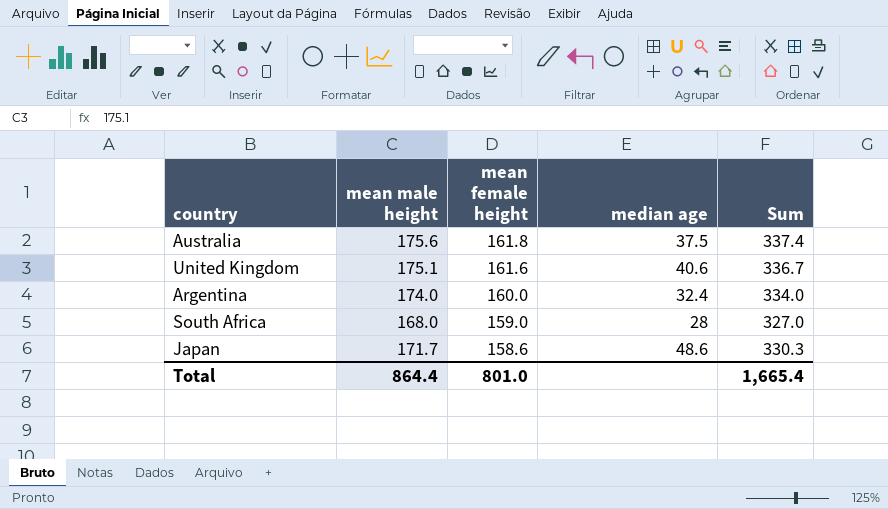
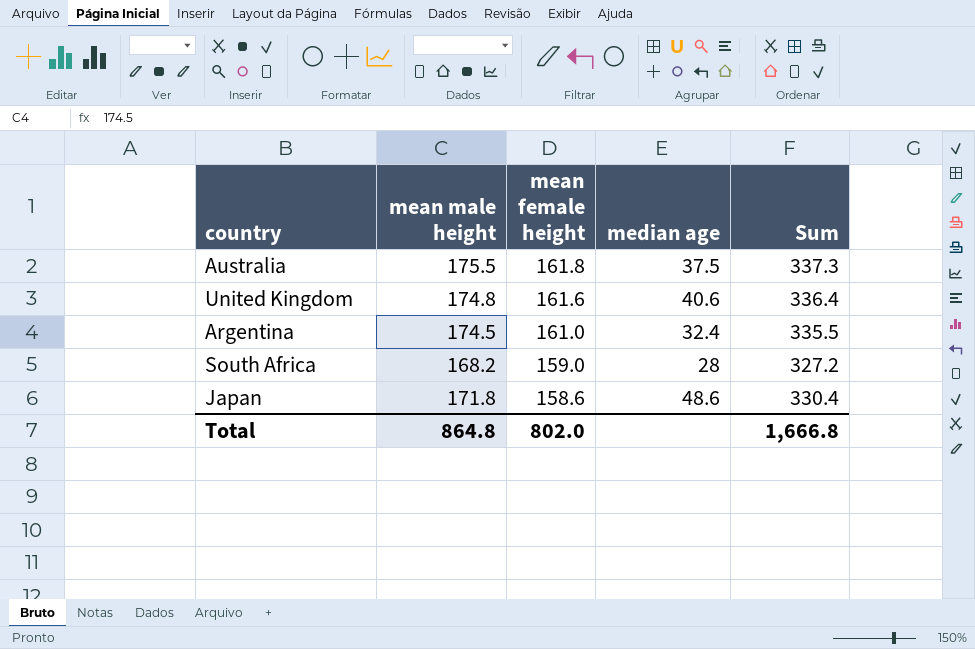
Australia | mean male height: 175.6 -> 175.5
Australia | Sum: 337.4 -> 337.3
United Kingdom | mean male height: 175.1 -> 174.8
United Kingdom | Sum: 336.7 -> 336.4
Argentina | mean male height: 174.0 -> 174.5
Argentina | mean female height: 160.0 -> 161.0
Argentina | Sum: 334.0 -> 335.5
South Africa | mean male height: 168.0 -> 168.2
South Africa | Sum: 327.0 -> 327.2
Japan | mean male height: 171.7 -> 171.8
Japan | Sum: 330.3 -> 330.4
Total | mean male height: 864.4 -> 864.8
Total | mean female height: 801.0 -> 802.0
Total | Sum: 1,665.4 -> 1,666.8

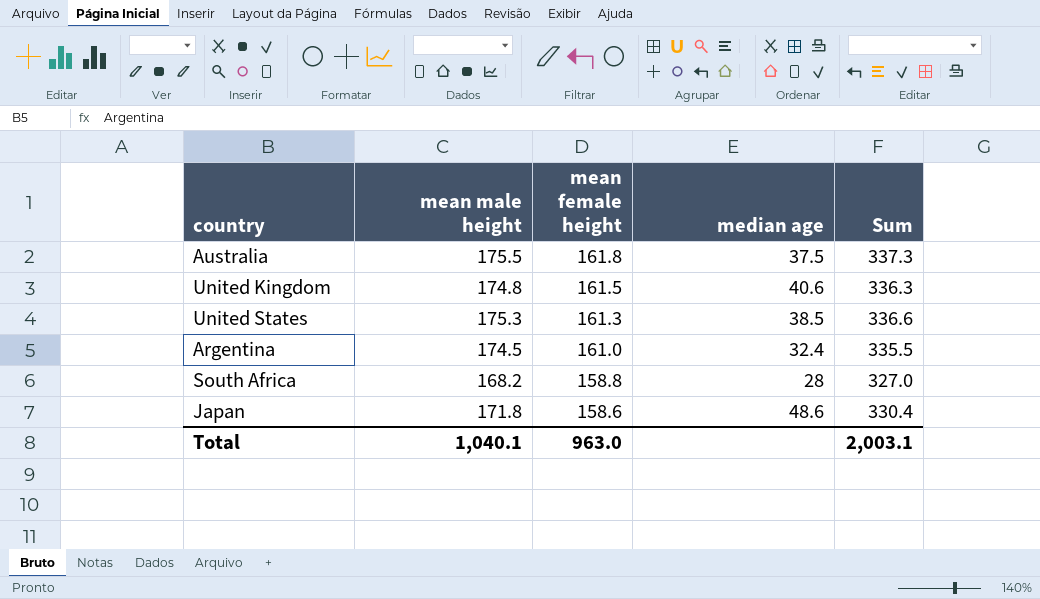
United Kingdom | mean female height: 161.6 -> 161.5
United Kingdom | Sum: 336.4 -> 336.3
row United States: none -> 175.3 | 161.3 | 38.5 | 336.6
South Africa | mean female height: 159.0 -> 158.8
South Africa | Sum: 327.2 -> 327.0
Total | mean male height: 864.8 -> 1,040.1
Total | mean female height: 802.0 -> 963.0
Total | Sum: 1,666.8 -> 2,003.1

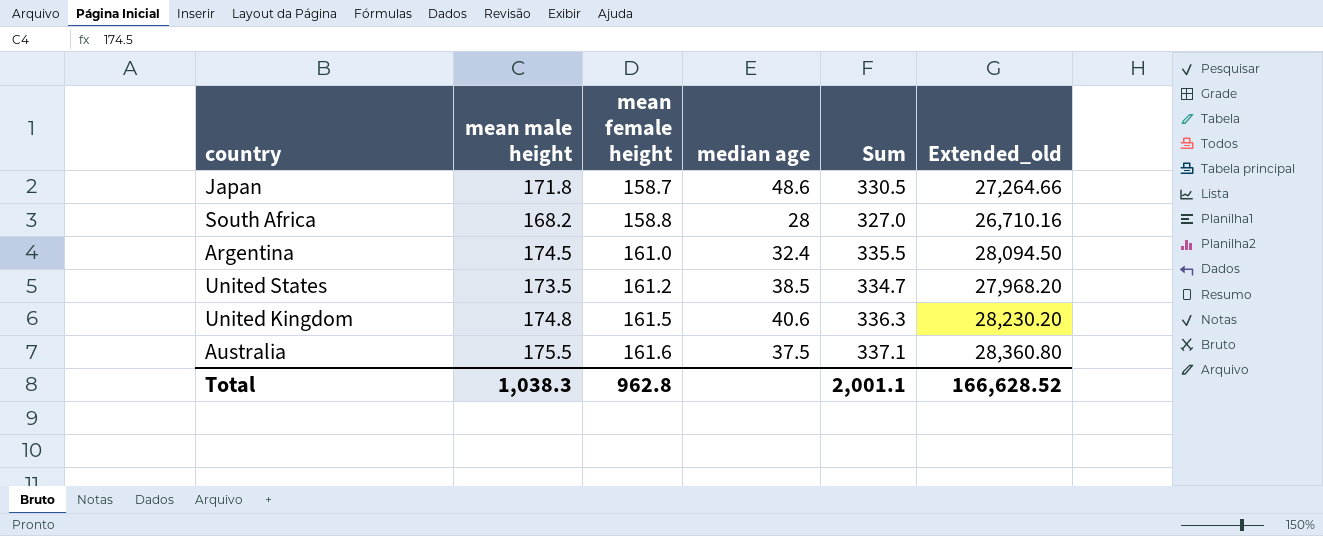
row order: mean female height descending -> mean female height ascending
column Extended_old | formula: none -> [mean male height] * [mean female height]
Japan | mean female height: 158.6 -> 158.7
Japan | Sum: 330.4 -> 330.5
United States | mean male height: 175.3 -> 173.5
United States | mean female height: 161.3 -> 161.2
United States | Sum: 336.6 -> 334.7
Australia | mean female height: 161.8 -> 161.6
Australia | Sum: 337.3 -> 337.1
Total | mean male height: 1,040.1 -> 1,038.3
Total | mean female height: 963.0 -> 962.8
Total | Sum: 2,003.1 -> 2,001.1

